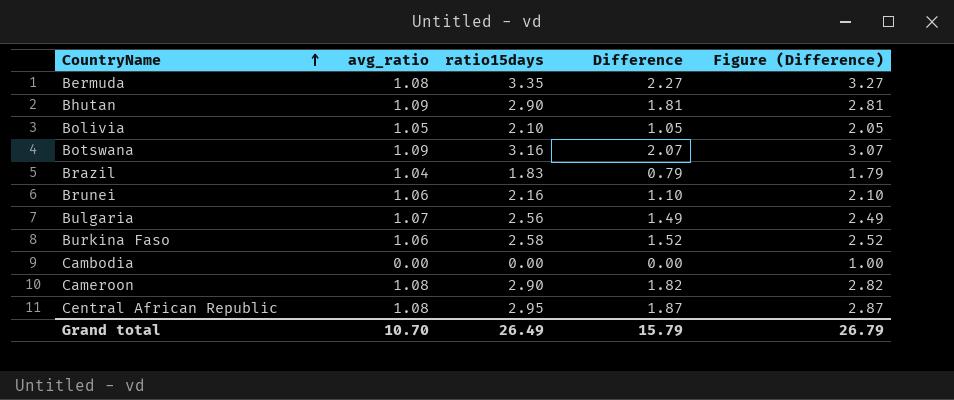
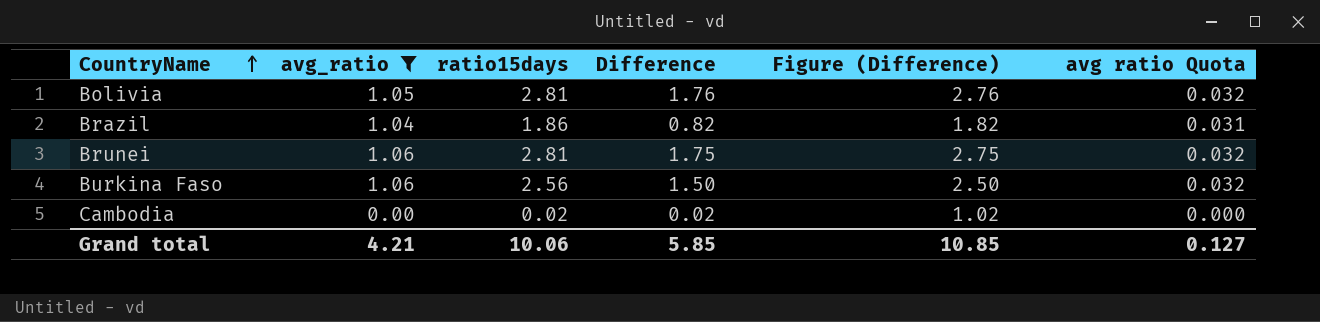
filter: none -> avg_ratio <= 1.06
column avg ratio Quota | formula: none -> [avg_ratio] * 0.03
Bolivia | ratio15days: 2.10 -> 2.81
Bolivia | Difference: 1.05 -> 1.76
Bolivia | Figure (Difference): 2.05 -> 2.76
Brazil | ratio15days: 1.83 -> 1.86
Brazil | Difference: 0.79 -> 0.82
Brazil | Figure (Difference): 1.79 -> 1.82
Brunei | ratio15days: 2.16 -> 2.81
Brunei | Difference: 1.10 -> 1.75
Brunei | Figure (Difference): 2.10 -> 2.75
Burkina Faso | ratio15days: 2.58 -> 2.56
Burkina Faso | Difference: 1.52 -> 1.50
Burkina Faso | Figure (Difference): 2.52 -> 2.50
Cambodia | ratio15days: 0.00 -> 0.02
Cambodia | Difference: 0.00 -> 0.02
Cambodia | Figure (Difference): 1.00 -> 1.02
Grand total | avg_ratio: 10.70 -> 4.21
Grand total | ratio15days: 26.49 -> 10.06
Grand total | Difference: 15.79 -> 5.85
Grand total | Figure (Difference): 26.79 -> 10.85

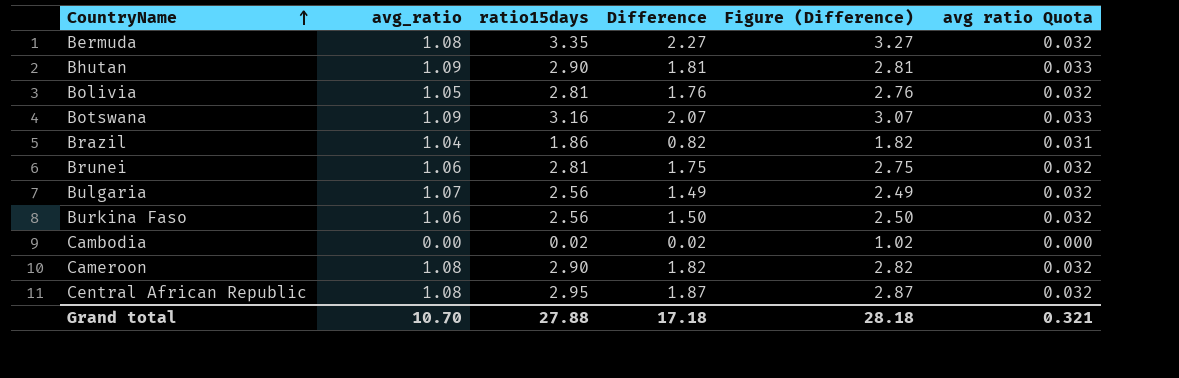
filter: avg_ratio <= 1.06 -> none
Grand total | avg_ratio: 4.21 -> 10.70
Grand total | ratio15days: 10.06 -> 27.88
Grand total | Difference: 5.85 -> 17.18
Grand total | Figure (Difference): 10.85 -> 28.18
Grand total | avg ratio Quota: 0.127 -> 0.321

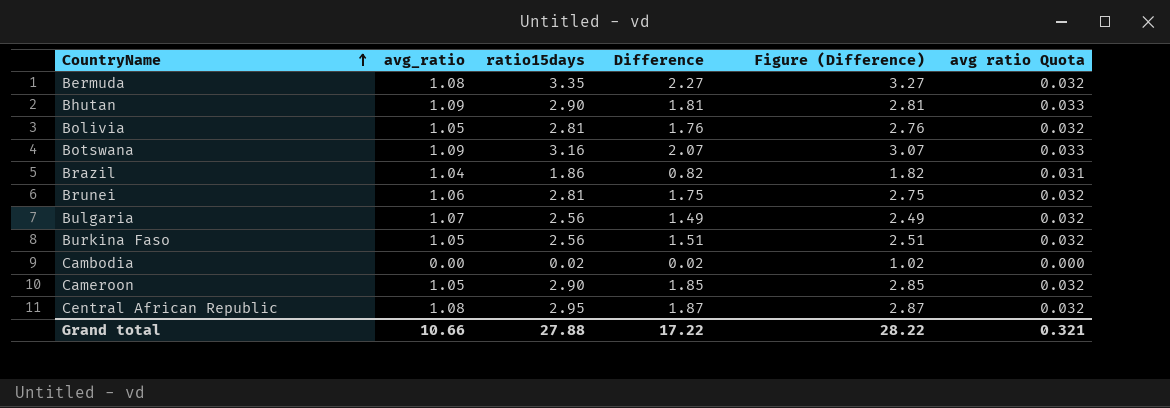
Burkina Faso | avg_ratio: 1.06 -> 1.05
Burkina Faso | Difference: 1.50 -> 1.51
Burkina Faso | Figure (Difference): 2.50 -> 2.51
Cameroon | avg_ratio: 1.08 -> 1.05
Cameroon | Difference: 1.82 -> 1.85
Cameroon | Figure (Difference): 2.82 -> 2.85
Grand total | avg_ratio: 10.70 -> 10.66
Grand total | Difference: 17.18 -> 17.22
Grand total | Figure (Difference): 28.18 -> 28.22

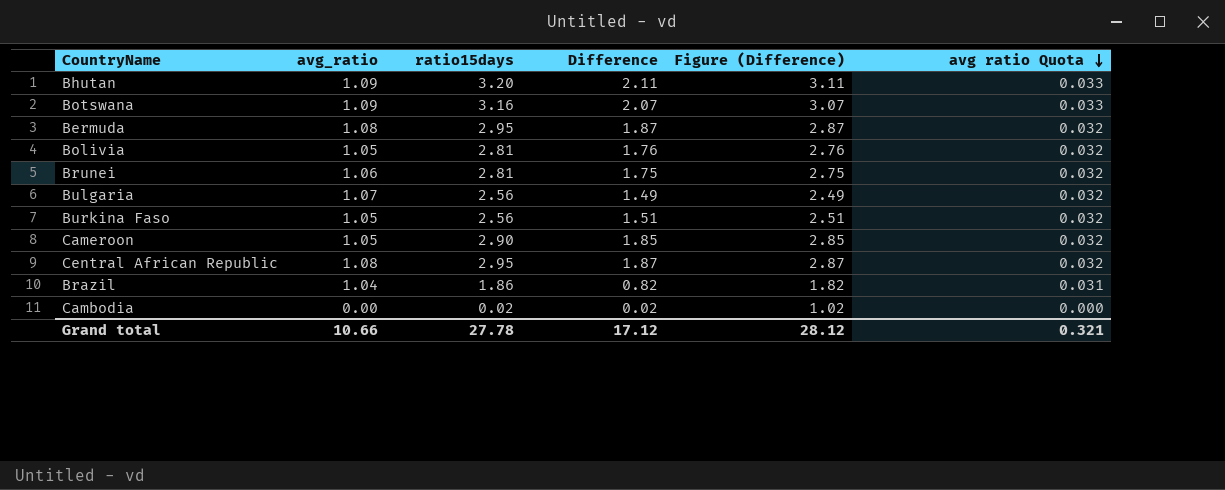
row order: CountryName ascending -> avg ratio Quota descending
Bhutan | ratio15days: 2.90 -> 3.20
Bhutan | Difference: 1.81 -> 2.11
Bhutan | Figure (Difference): 2.81 -> 3.11
Bermuda | ratio15days: 3.35 -> 2.95
Bermuda | Difference: 2.27 -> 1.87
Bermuda | Figure (Difference): 3.27 -> 2.87
Grand total | ratio15days: 27.88 -> 27.78
Grand total | Difference: 17.22 -> 17.12
Grand total | Figure (Difference): 28.22 -> 28.12

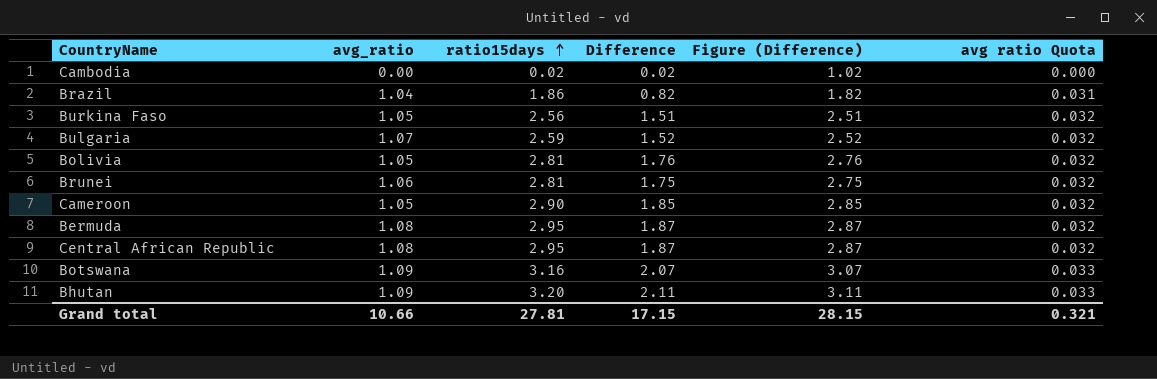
row order: avg ratio Quota descending -> ratio15days ascending
Bulgaria | ratio15days: 2.56 -> 2.59
Bulgaria | Difference: 1.49 -> 1.52
Bulgaria | Figure (Difference): 2.49 -> 2.52
Grand total | ratio15days: 27.78 -> 27.81
Grand total | Difference: 17.12 -> 17.15
Grand total | Figure (Difference): 28.12 -> 28.15

